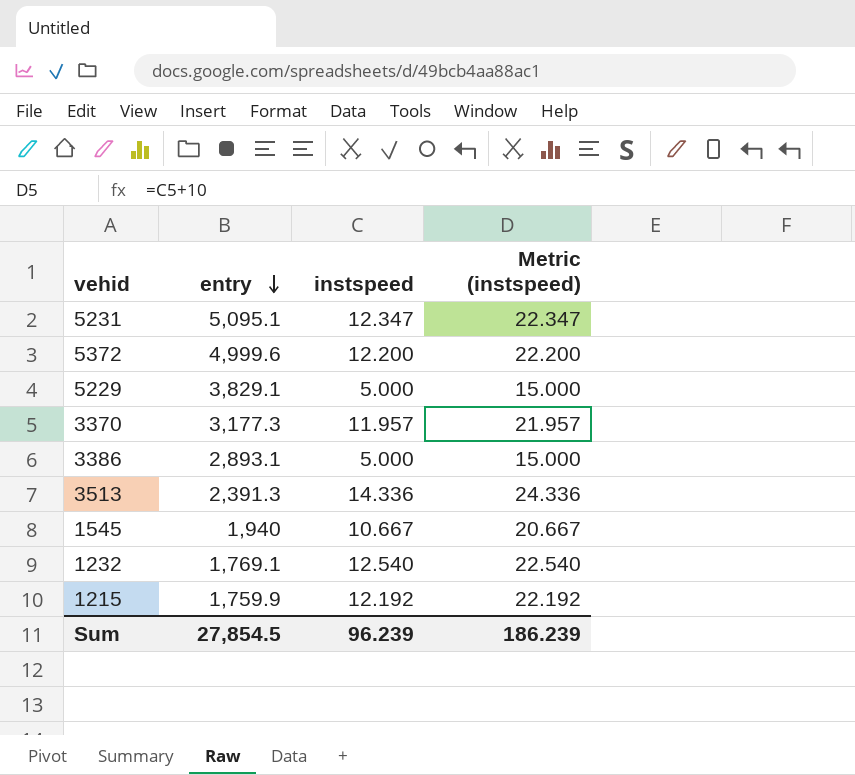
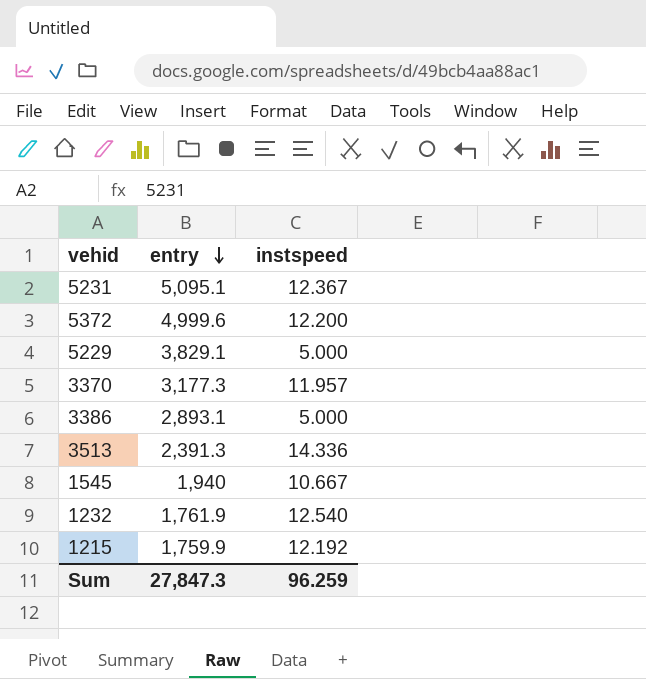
column Metric (instspeed) | formula: [instspeed] + 10 -> none
5231 | instspeed: 12.347 -> 12.367
1232 | entry: 1,769.1 -> 1,761.9
Sum | entry: 27,854.5 -> 27,847.3
Sum | instspeed: 96.239 -> 96.259

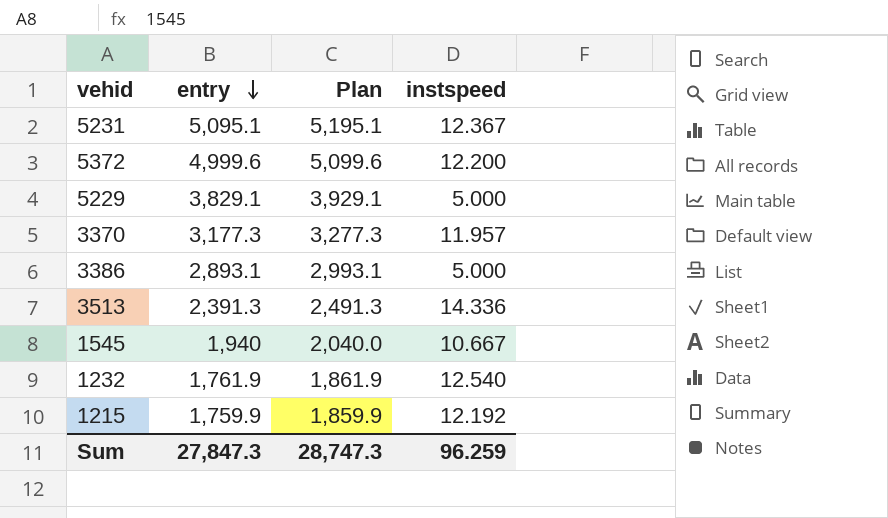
column Plan | formula: none -> [entry] + 100

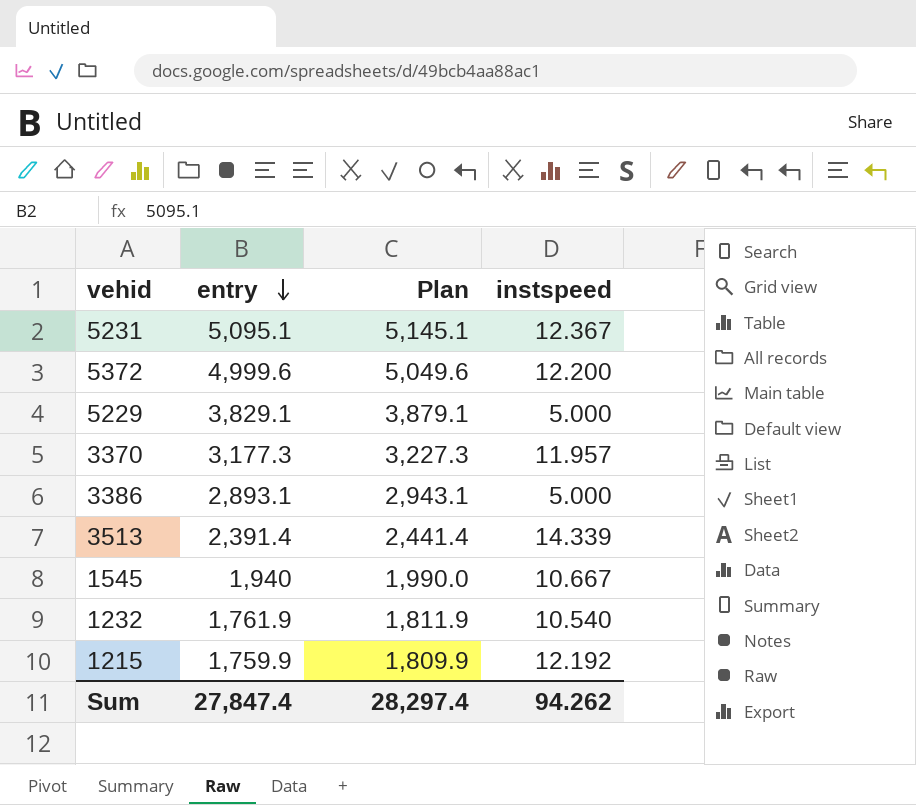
column Plan | formula: [entry] + 100 -> [entry] + 50
3513 | entry: 2,391.3 -> 2,391.4
3513 | instspeed: 14.336 -> 14.339
1232 | instspeed: 12.540 -> 10.540
Sum | entry: 27,847.3 -> 27,847.4
Sum | Plan: 28,747.3 -> 28,297.4
Sum | instspeed: 96.259 -> 94.262

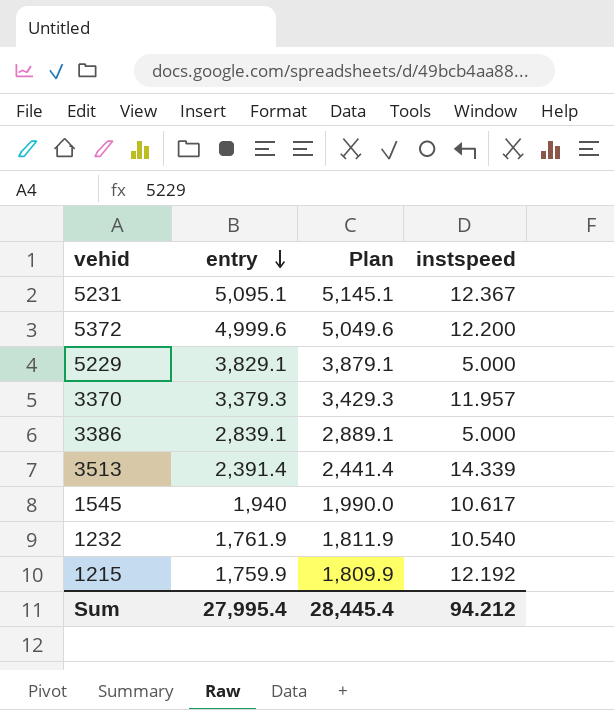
3370 | entry: 3,177.3 -> 3,379.3
3370 | Plan: 3,227.3 -> 3,429.3
3386 | entry: 2,893.1 -> 2,839.1
3386 | Plan: 2,943.1 -> 2,889.1
1545 | instspeed: 10.667 -> 10.617
Sum | entry: 27,847.4 -> 27,995.4
Sum | Plan: 28,297.4 -> 28,445.4
Sum | instspeed: 94.262 -> 94.212

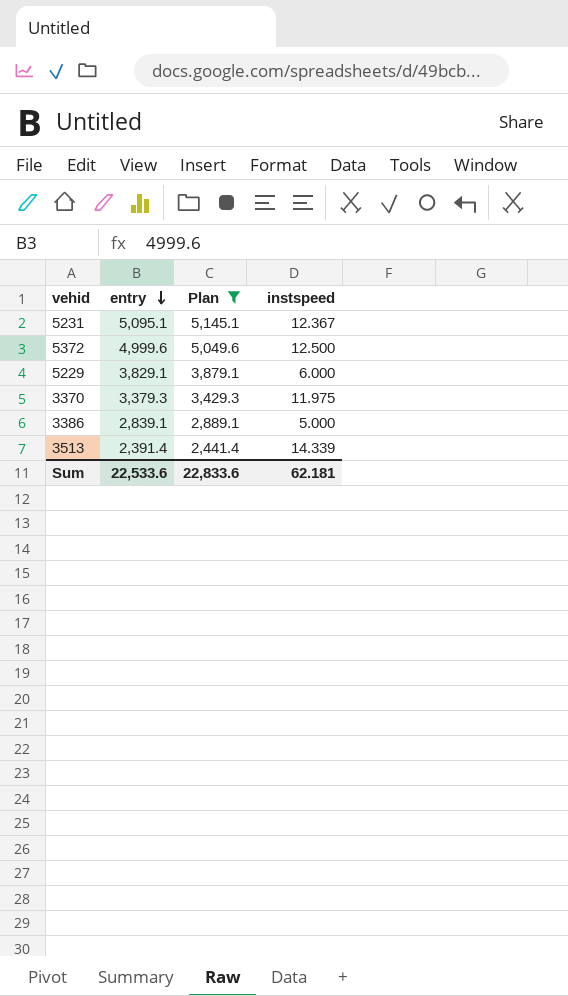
filter: none -> Plan >= 2,441.4
5372 | instspeed: 12.200 -> 12.500
5229 | instspeed: 5.000 -> 6.000
3370 | instspeed: 11.957 -> 11.975
Sum | entry: 27,995.4 -> 22,533.6
Sum | Plan: 28,445.4 -> 22,833.6
Sum | instspeed: 94.212 -> 62.181

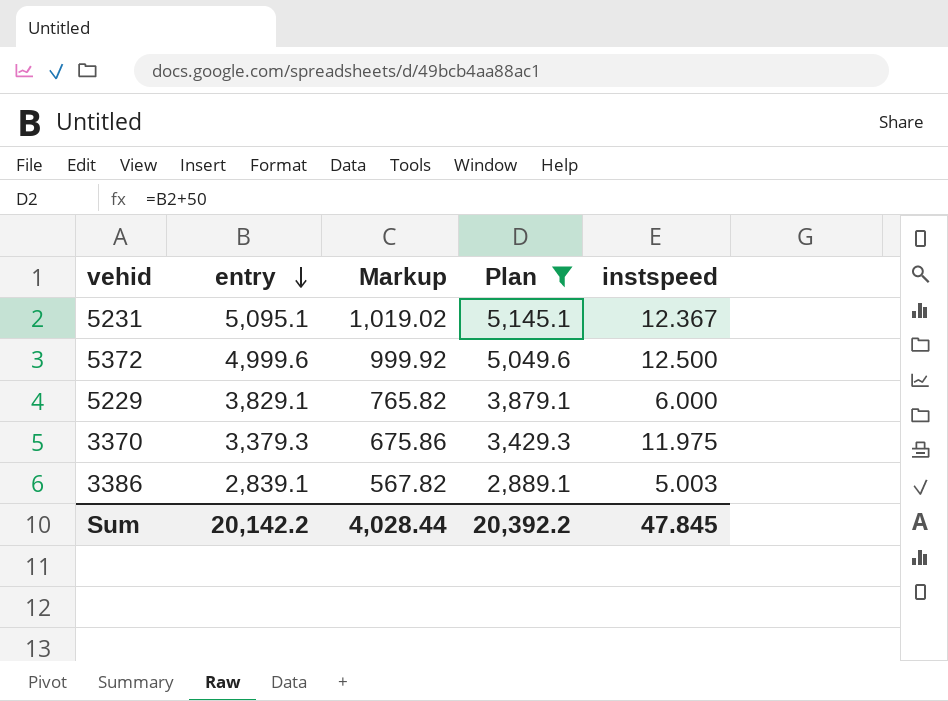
column Markup | formula: none -> [entry] * 0.2
row 3513: 2,391.4 | 2,441.4 | 14.339 -> none
3386 | instspeed: 5.000 -> 5.003
Sum | entry: 22,533.6 -> 20,142.2
Sum | Plan: 22,833.6 -> 20,392.2
Sum | instspeed: 62.181 -> 47.845

